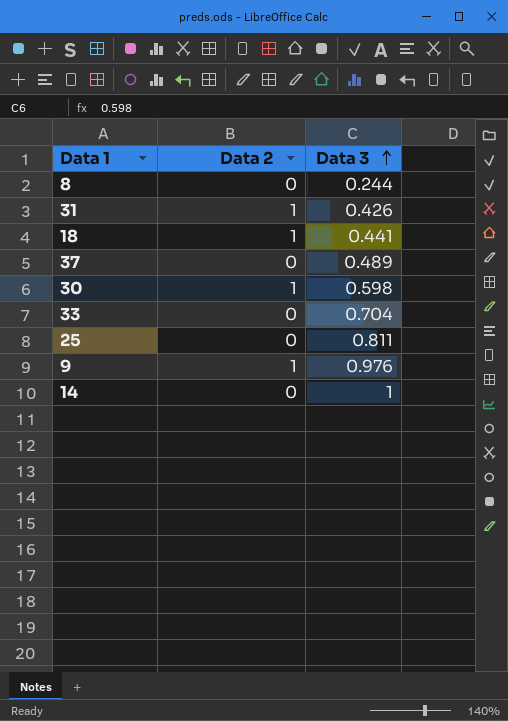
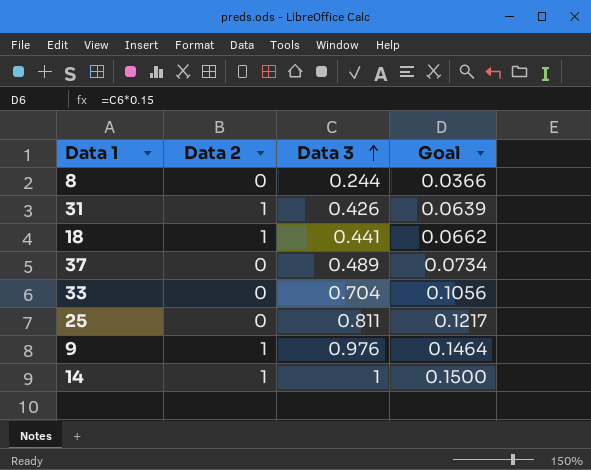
column Goal | formula: none -> [Data 3] * 0.15
row 30: 1 | 0.598 -> none
14 | Data 2: 0 -> 1

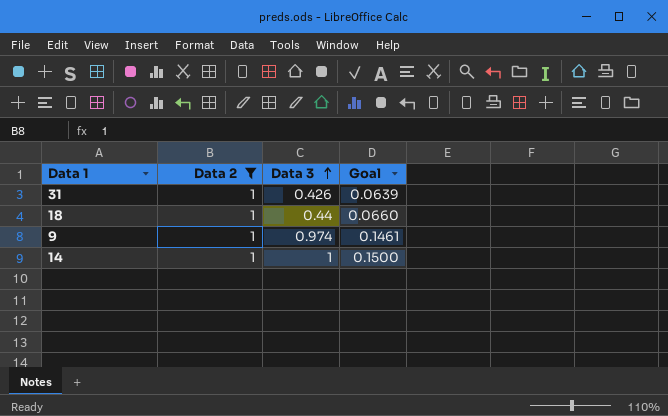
filter: none -> Data 2 = 1
18 | Data 3: 0.441 -> 0.44
18 | Goal: 0.0662 -> 0.0660
9 | Data 3: 0.976 -> 0.974
9 | Goal: 0.1464 -> 0.1461

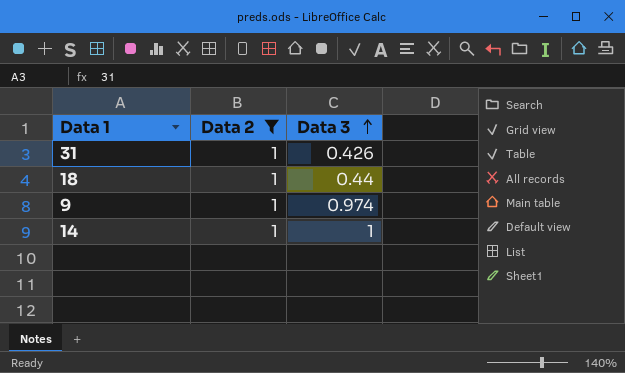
column Goal | formula: [Data 3] * 0.15 -> none

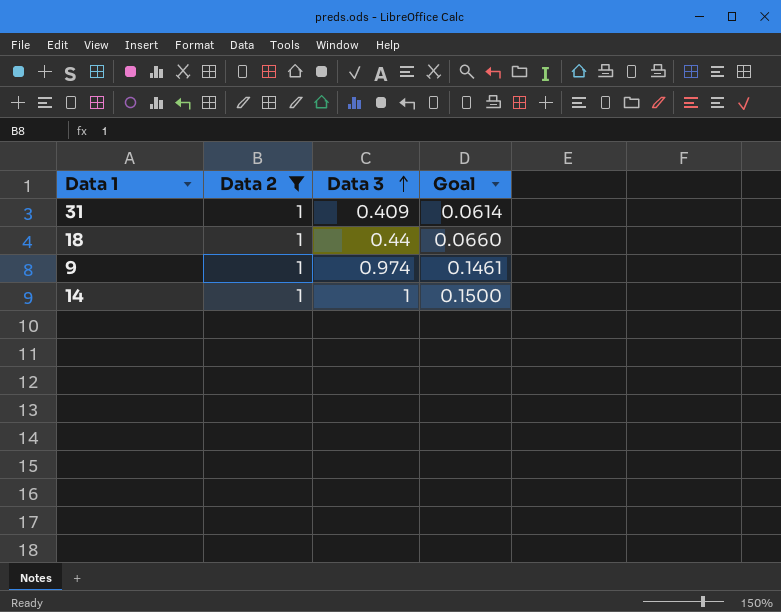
column Goal | formula: none -> [Data 3] * 0.15
31 | Data 3: 0.426 -> 0.409

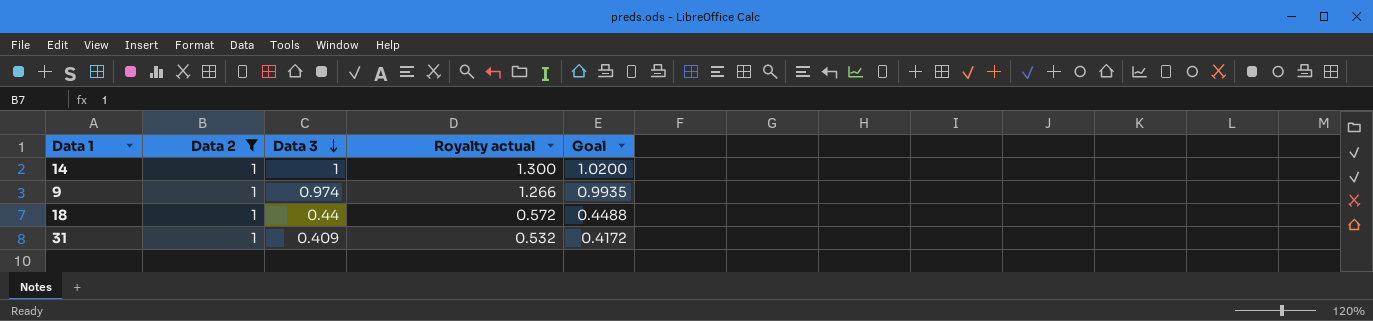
row order: Data 3 ascending -> Data 3 descending
column Royalty actual | formula: none -> [Data 3] * 1.3
column Goal | formula: [Data 3] * 0.15 -> [Data 3] * 1.02

